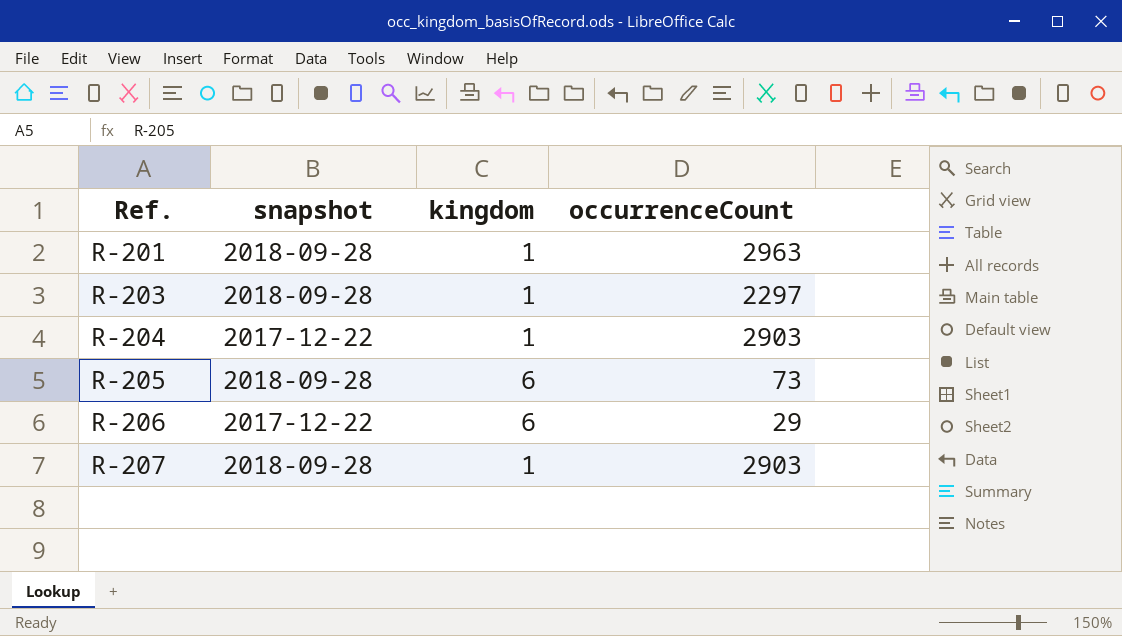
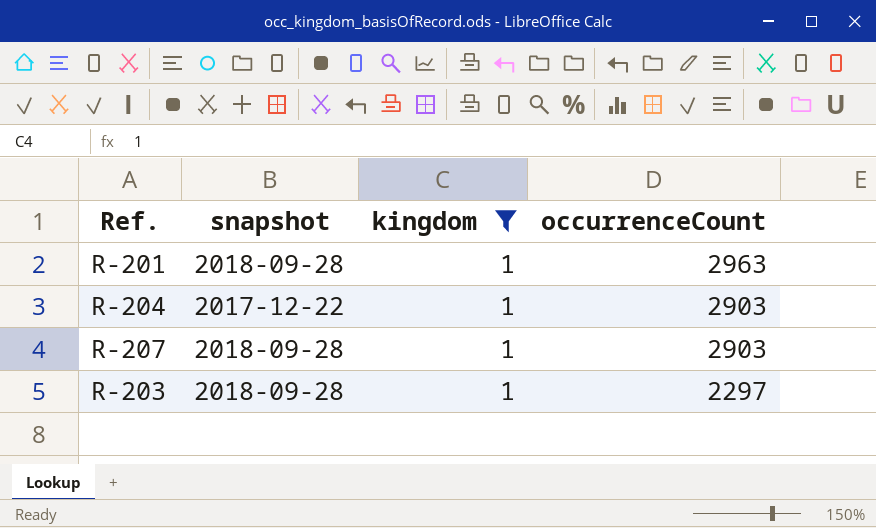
filter: none -> kingdom = 1
row order: Ref. ascending -> occurrenceCount descending

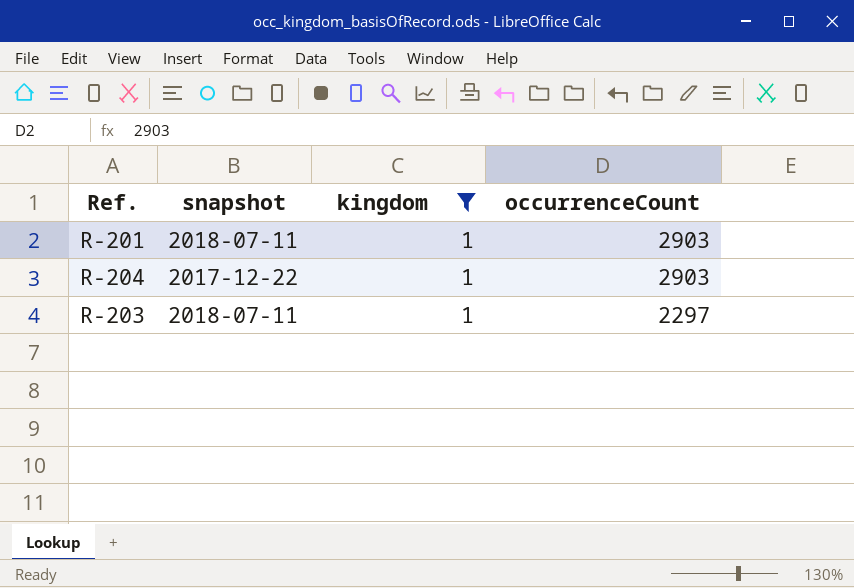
row R-207: 2018-09-28 | 1 | 2903 -> none
R-201 | snapshot: 2018-09-28 -> 2018-07-11
R-201 | occurrenceCount: 2963 -> 2903
R-203 | snapshot: 2018-09-28 -> 2018-07-11

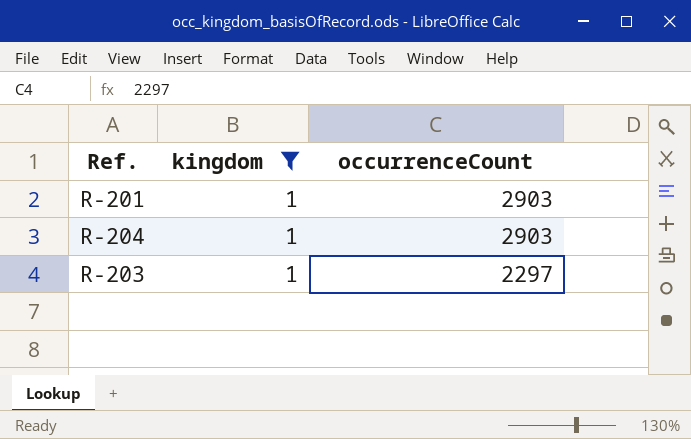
column snapshot | position: 2 -> none

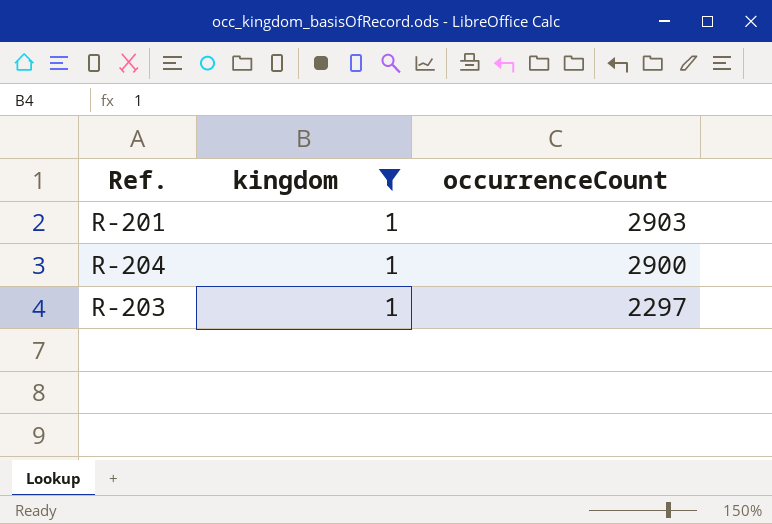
R-204 | occurrenceCount: 2903 -> 2900

